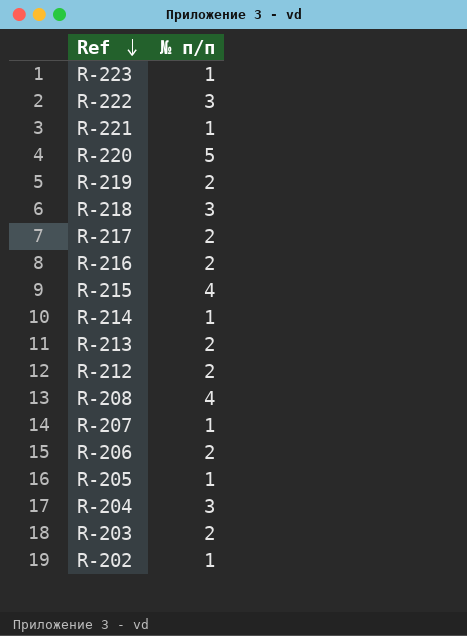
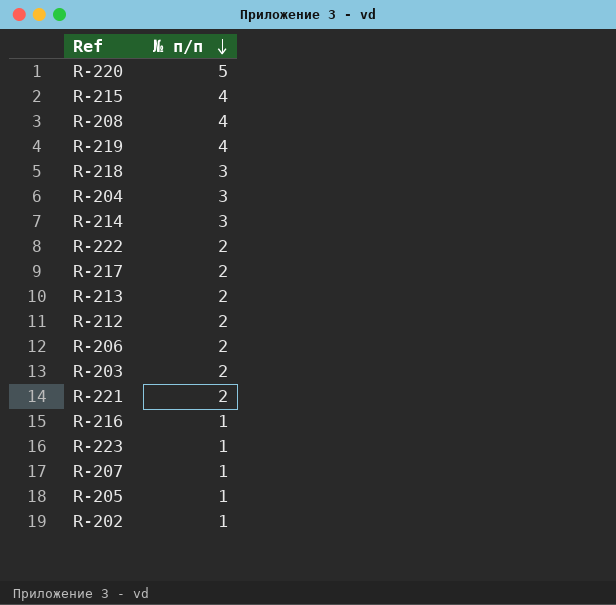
row order: Ref descending -> № п/п descending
R-219 | № п/п: 2 -> 4
R-214 | № п/п: 1 -> 3
R-222 | № п/п: 3 -> 2
R-221 | № п/п: 1 -> 2
R-216 | № п/п: 2 -> 1

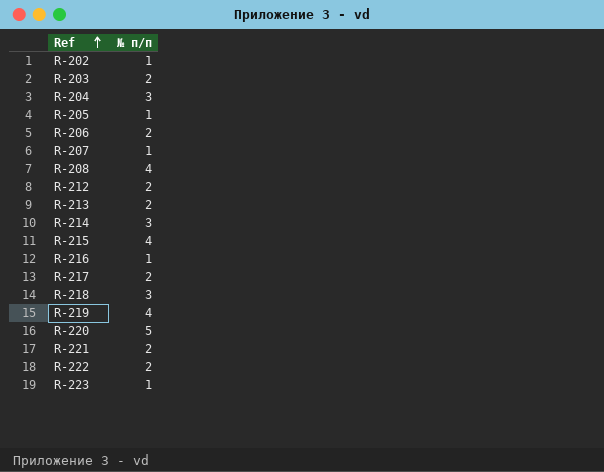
row order: № п/п descending -> Ref ascending

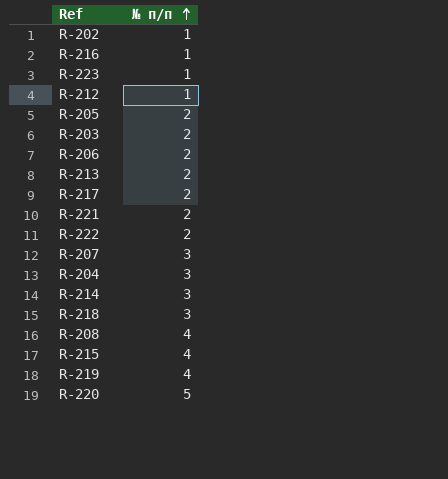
row order: Ref ascending -> № п/п ascending
R-212 | № п/п: 2 -> 1
R-205 | № п/п: 1 -> 2
R-207 | № п/п: 1 -> 3

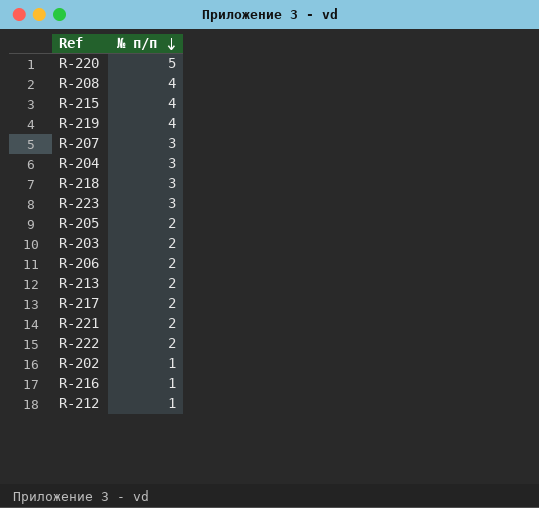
row order: № п/п ascending -> № п/п descending
row R-214: 3 -> none
R-223 | № п/п: 1 -> 3

